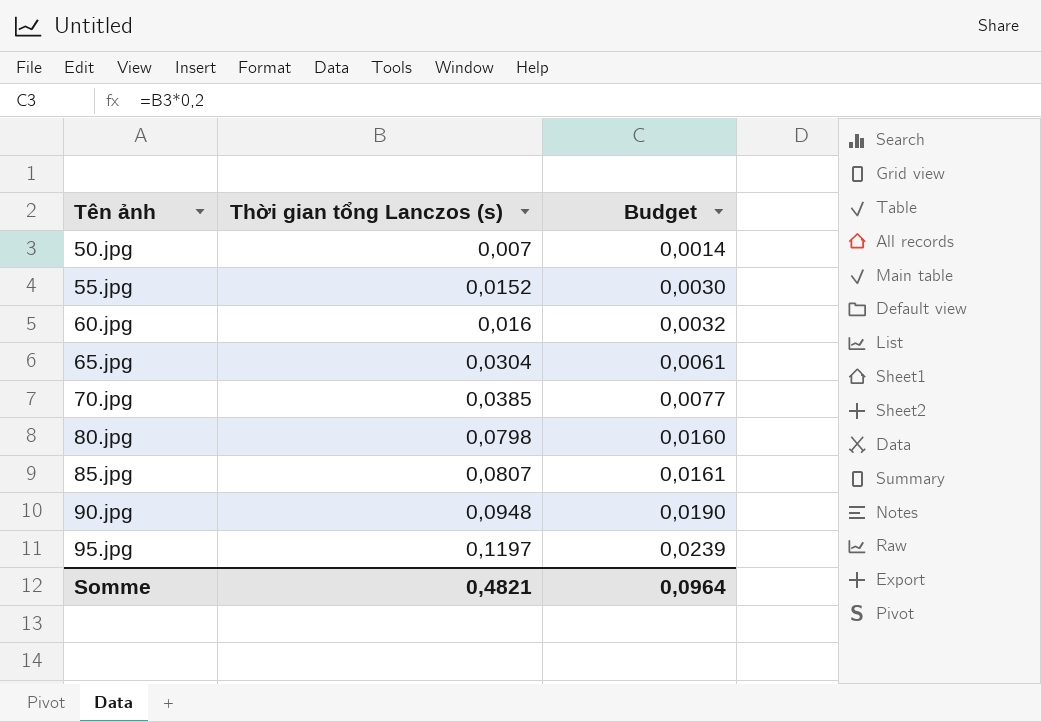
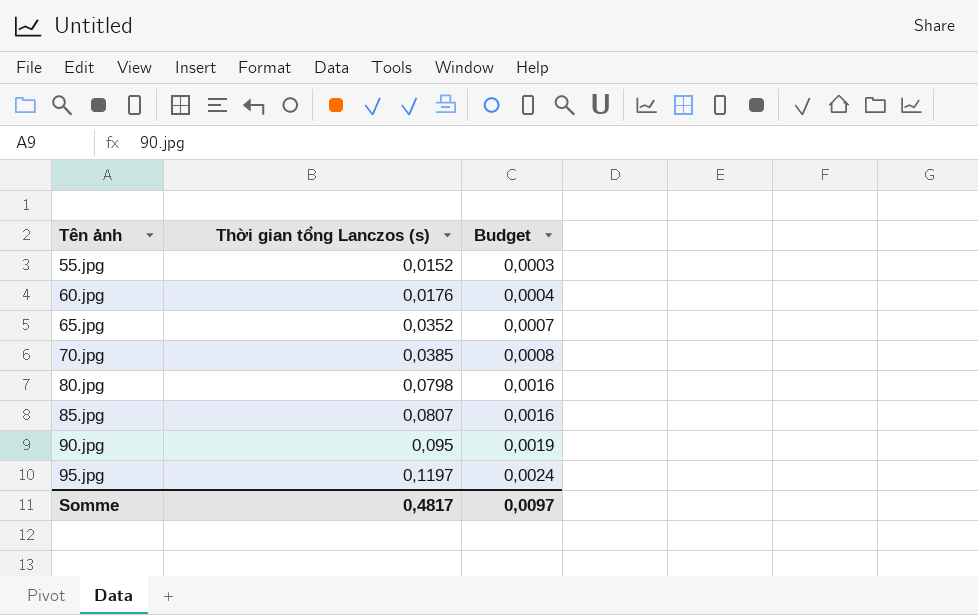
column Budget | formula: [Thời gian tổng Lanczos (s)] * 0,2 -> [Thời gian tổng Lanczos (s)] * 0,02
row 50.jpg: 0,007 | 0,0014 -> none
60.jpg | Thời gian tổng Lanczos (s): 0,016 -> 0,0176
65.jpg | Thời gian tổng Lanczos (s): 0,0304 -> 0,0352
90.jpg | Thời gian tổng Lanczos (s): 0,0948 -> 0,095
Somme | Thời gian tổng Lanczos (s): 0,4821 -> 0,4817
Somme | Budget: 0,0964 -> 0,0097

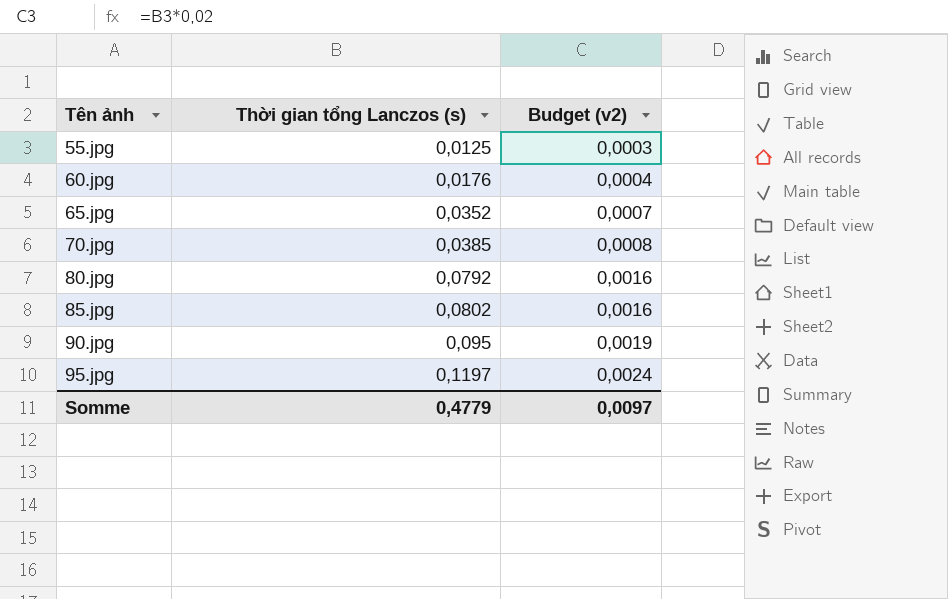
column name: Budget -> Budget (v2)
55.jpg | Thời gian tổng Lanczos (s): 0,0152 -> 0,0125
80.jpg | Thời gian tổng Lanczos (s): 0,0798 -> 0,0792
85.jpg | Thời gian tổng Lanczos (s): 0,0807 -> 0,0802
Somme | Thời gian tổng Lanczos (s): 0,4817 -> 0,4779

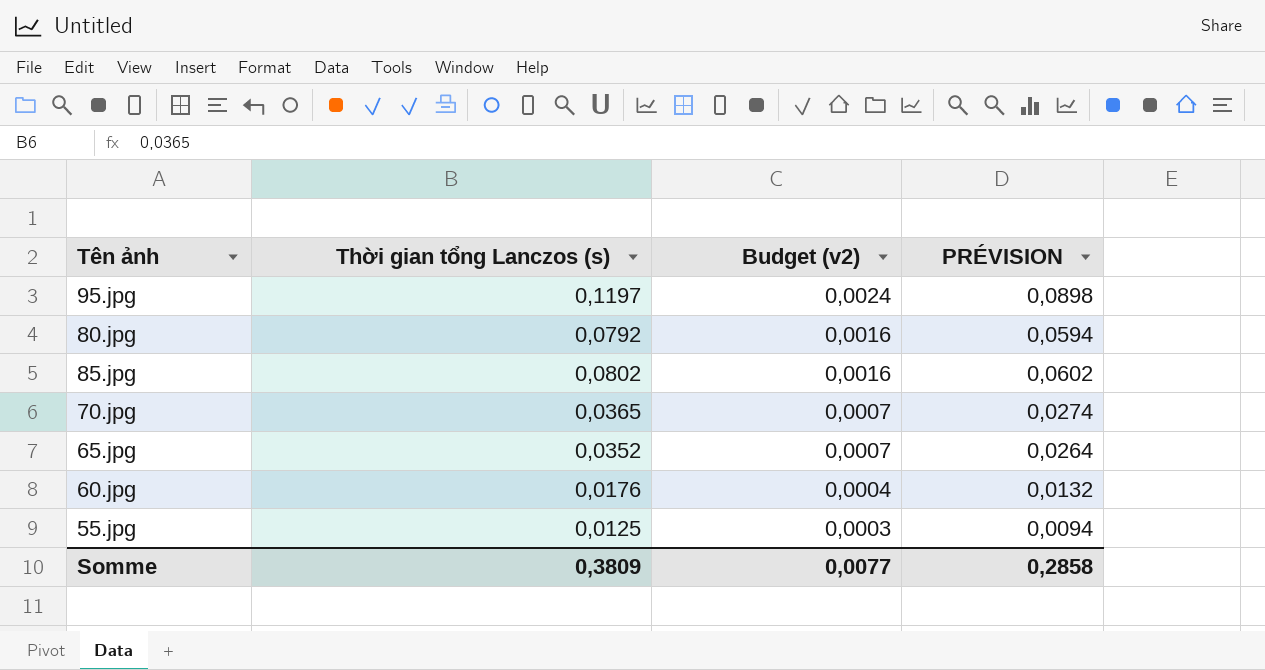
row order: Tên ảnh ascending -> Budget (v2) descending
column PRÉVISION | formula: none -> [Thời gian tổng Lanczos (s)] * 0,75
row 90.jpg: 0,095 | 0,0019 -> none
70.jpg | Thời gian tổng Lanczos (s): 0,0385 -> 0,0365
70.jpg | Budget (v2): 0,0008 -> 0,0007
Somme | Thời gian tổng Lanczos (s): 0,4779 -> 0,3809
Somme | Budget (v2): 0,0097 -> 0,0077

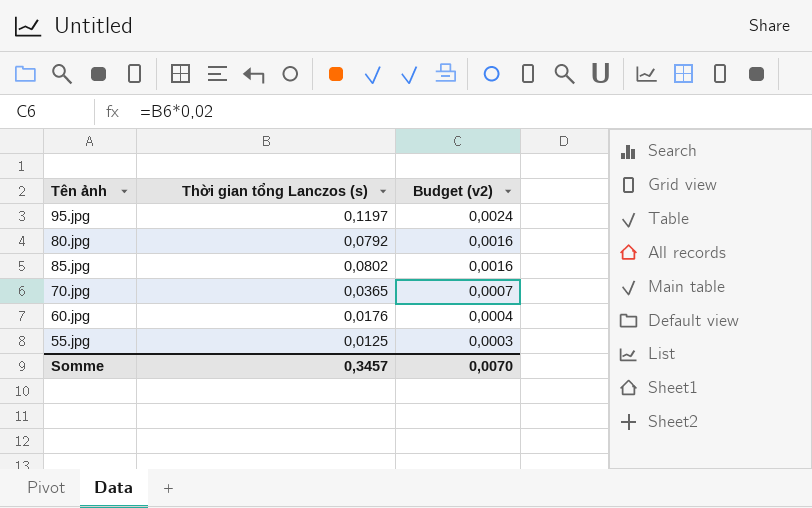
column PRÉVISION | formula: [Thời gian tổng Lanczos (s)] * 0,75 -> none
row 65.jpg: 0,0352 | 0,0007 | 0,0264 -> none
Somme | Thời gian tổng Lanczos (s): 0,3809 -> 0,3457
Somme | Budget (v2): 0,0077 -> 0,0070

